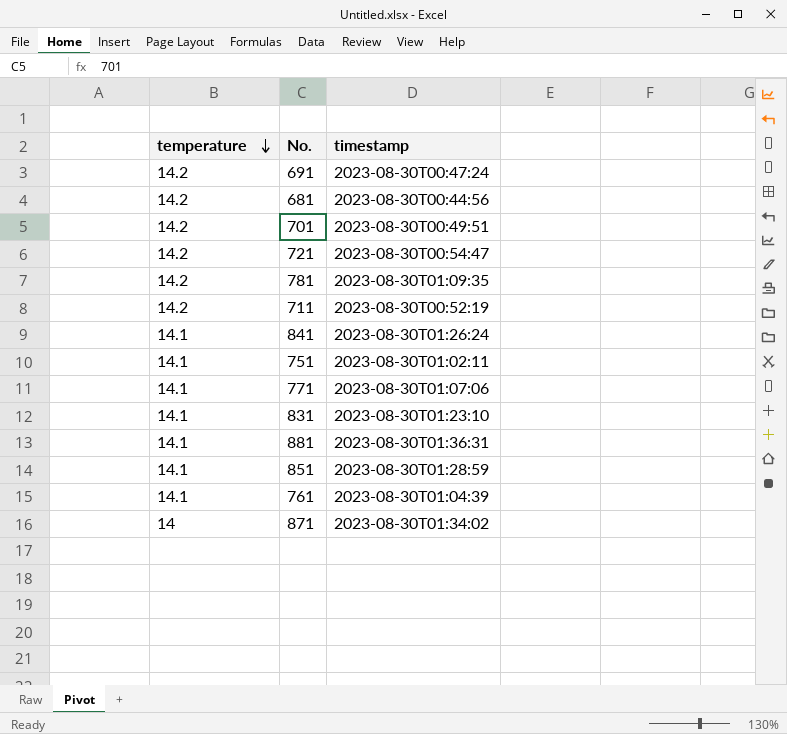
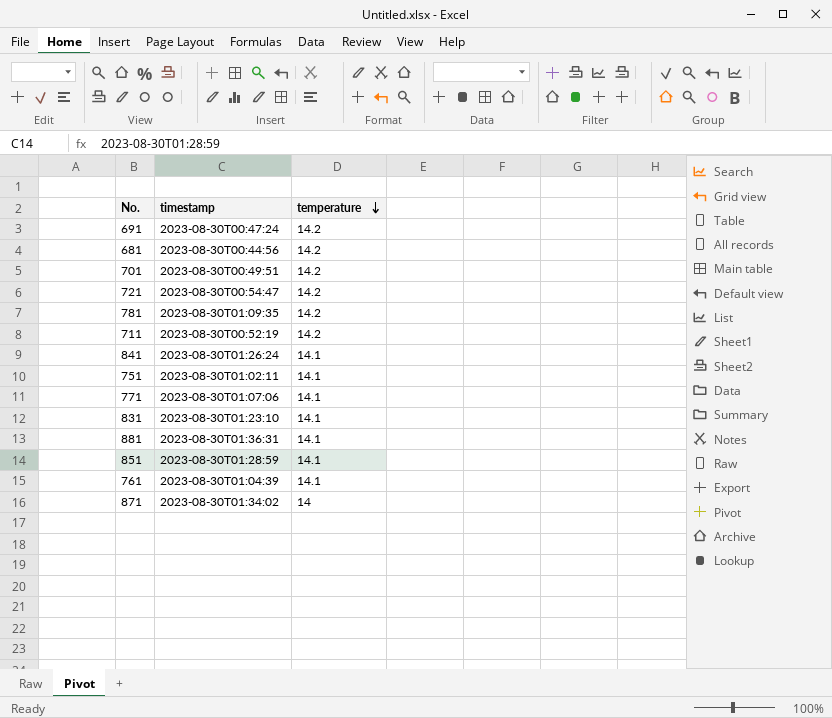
column temperature | position: 1 -> 3

